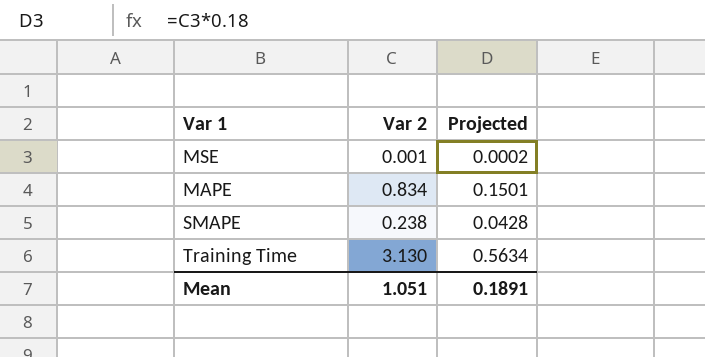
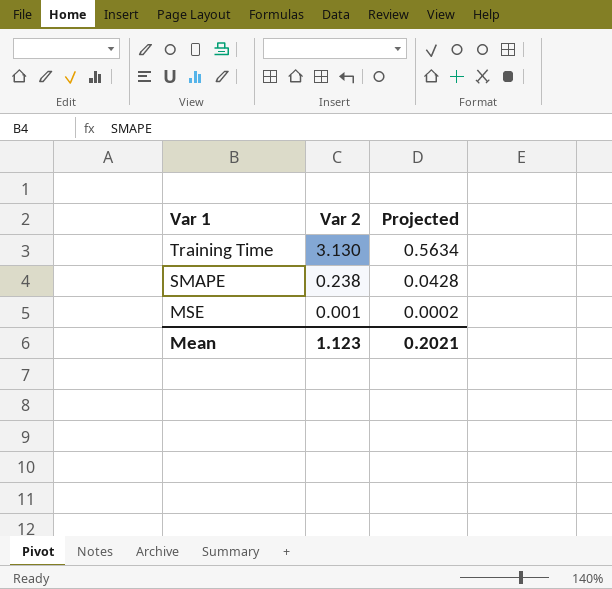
row order: none -> Var 1 descending
row MAPE: 0.834 | 0.1501 -> none
Mean | Var 2: 1.051 -> 1.123
Mean | Projected: 0.1891 -> 0.2021

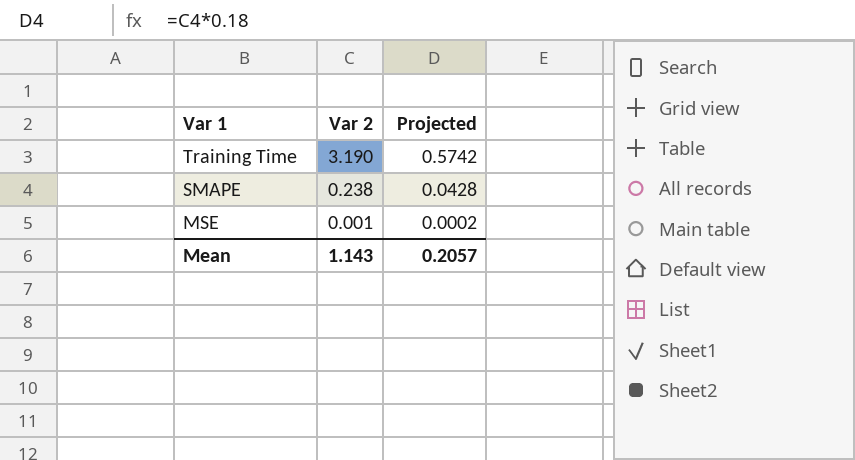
Training Time | Var 2: 3.130 -> 3.190
Training Time | Projected: 0.5634 -> 0.5742
Mean | Var 2: 1.123 -> 1.143
Mean | Projected: 0.2021 -> 0.2057

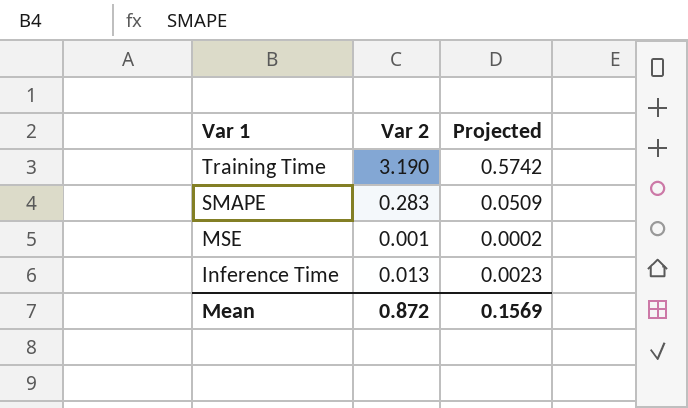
SMAPE | Var 2: 0.238 -> 0.283
SMAPE | Projected: 0.0428 -> 0.0509
row Inference Time: none -> 0.013 | 0.0023
Mean | Var 2: 1.143 -> 0.872
Mean | Projected: 0.2057 -> 0.1569

